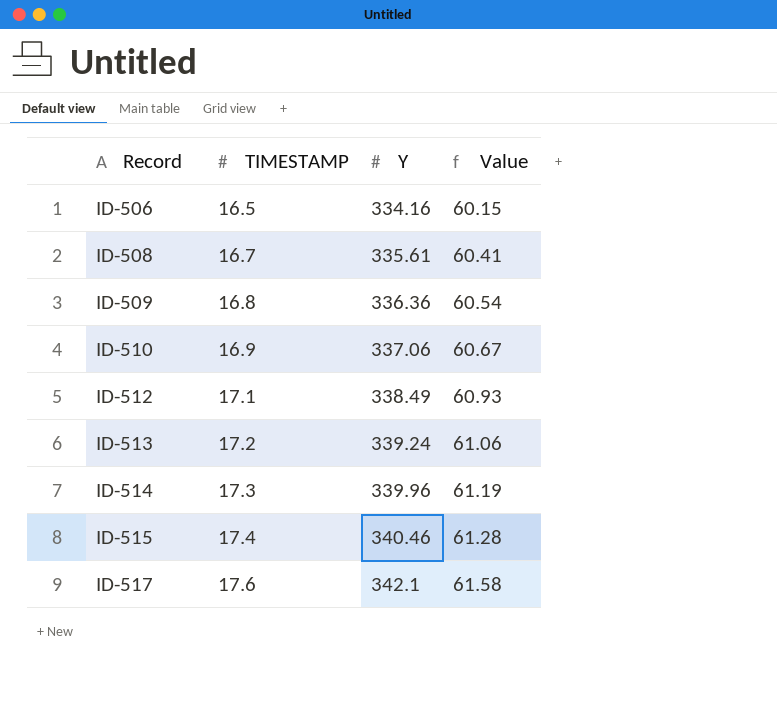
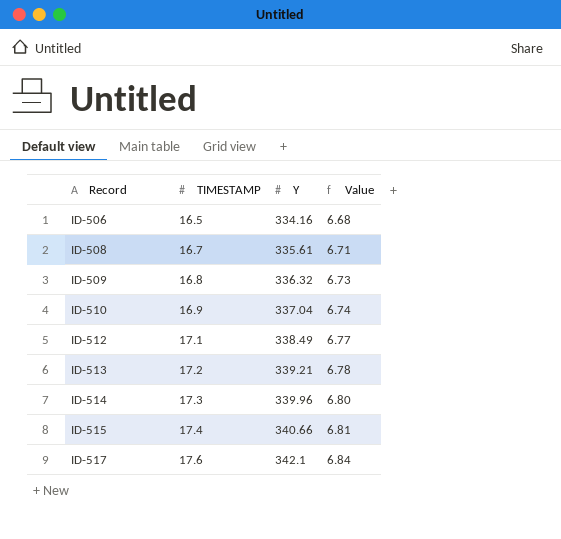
column Value | formula: [Y] * 0.18 -> [Y] * 0.02
ID-509 | Y: 336.36 -> 336.32
ID-510 | Y: 337.06 -> 337.04
ID-513 | Y: 339.24 -> 339.21
ID-515 | Y: 340.46 -> 340.66

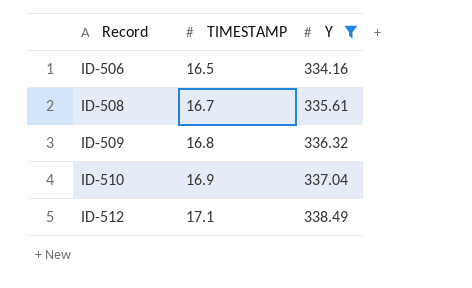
filter: none -> Y <= 338.49
column Value | formula: [Y] * 0.02 -> none

